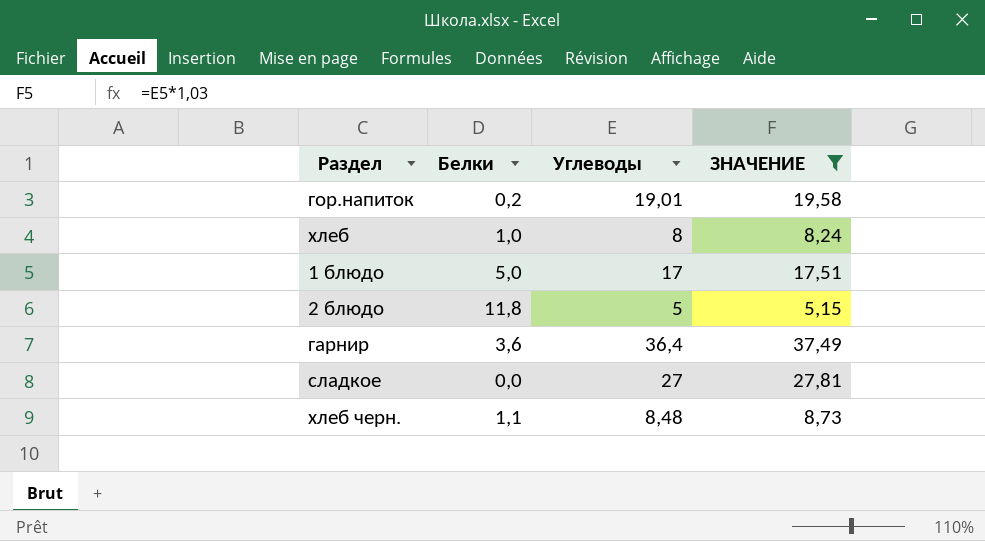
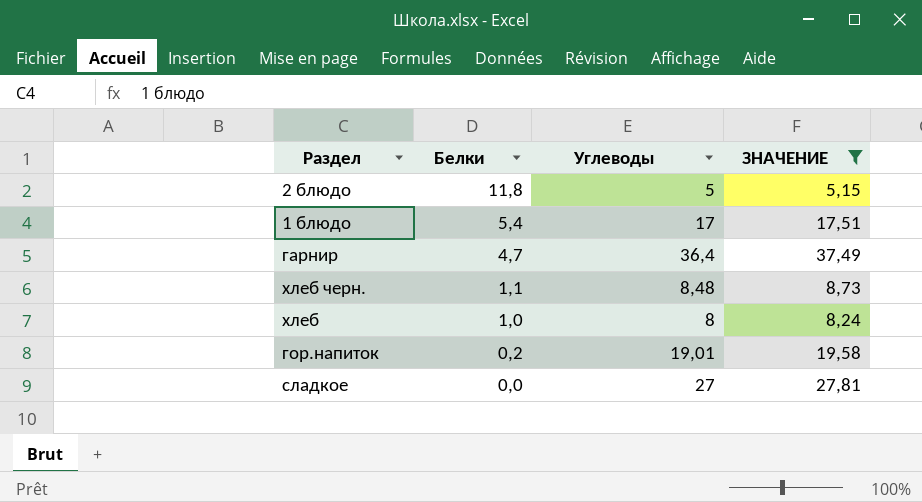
row order: none -> Белки descending
1 блюдо | Белки: 5,0 -> 5,4
гарнир | Белки: 3,6 -> 4,7

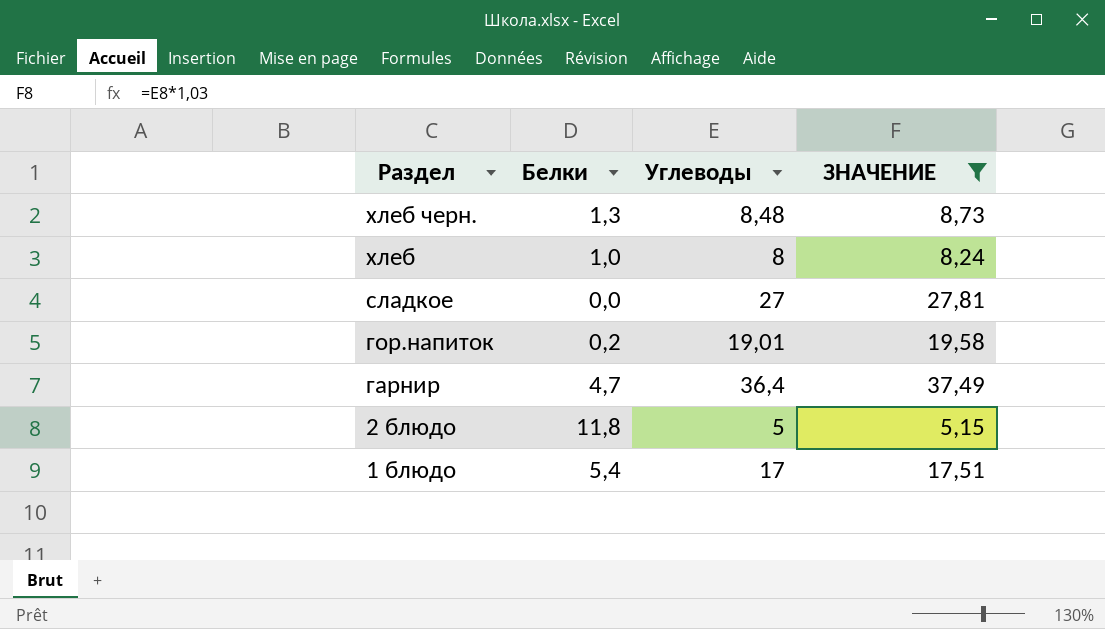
row order: Белки descending -> Раздел descending
хлеб черн. | Белки: 1,1 -> 1,3

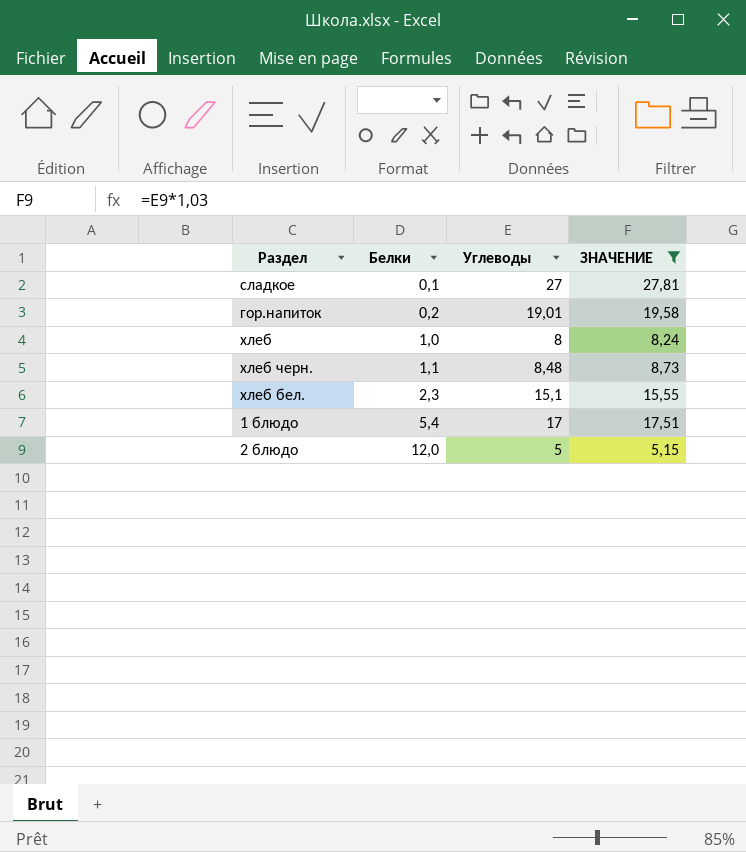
row order: Раздел descending -> Белки ascending
row гарнир: 4,7 | 36,4 | 37,49 -> none
сладкое | Белки: 0,0 -> 0,1
хлеб черн. | Белки: 1,3 -> 1,1
row хлеб бел.: none -> 2,3 | 15,1 | 15,55
2 блюдо | Белки: 11,8 -> 12,0

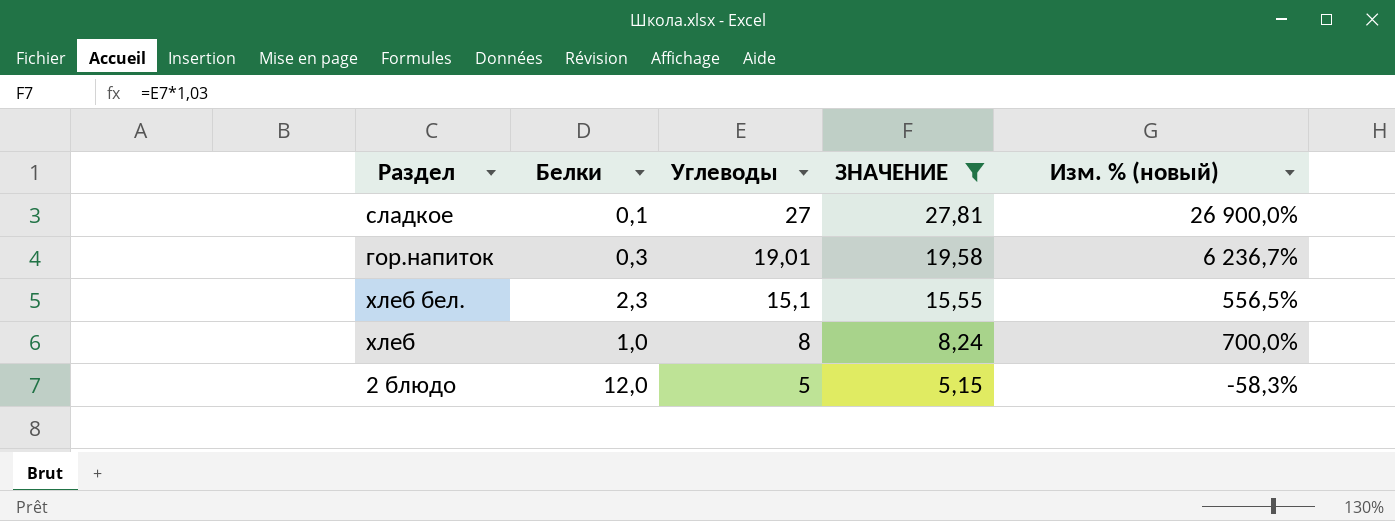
row order: Белки ascending -> Углеводы descending
column Изм. % (новый) | formula: none -> ([Углеводы] - [Белки]) / [Белки]
row хлеб черн.: 1,1 | 8,48 | 8,73 -> none
row 1 блюдо: 5,4 | 17 | 17,51 -> none
гор.напиток | Белки: 0,2 -> 0,3

